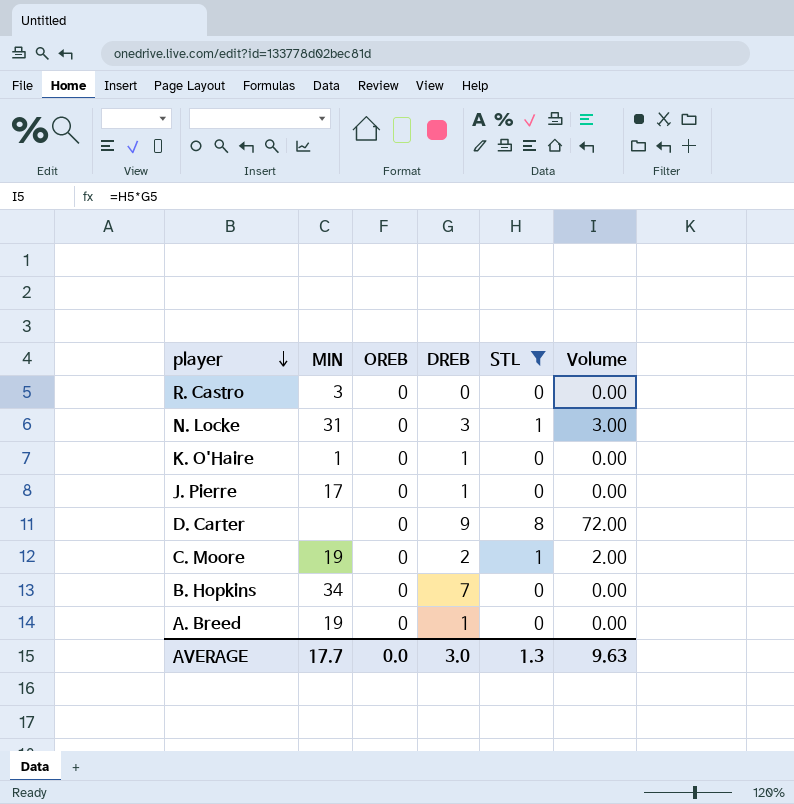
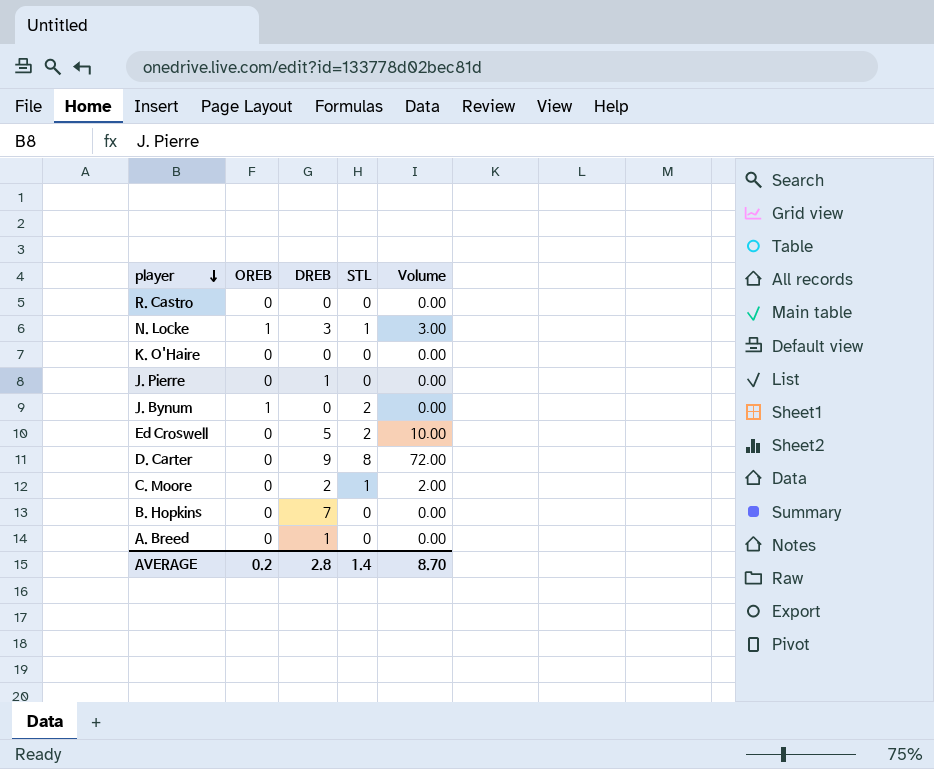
filter: STL != 2 -> none
column MIN | position: 2 -> none
N. Locke | OREB: 0 -> 1
K. O'Haire | DREB: 1 -> 0
AVERAGE | OREB: 0.0 -> 0.2
AVERAGE | DREB: 3.0 -> 2.8
AVERAGE | STL: 1.3 -> 1.4
AVERAGE | Volume: 9.63 -> 8.70

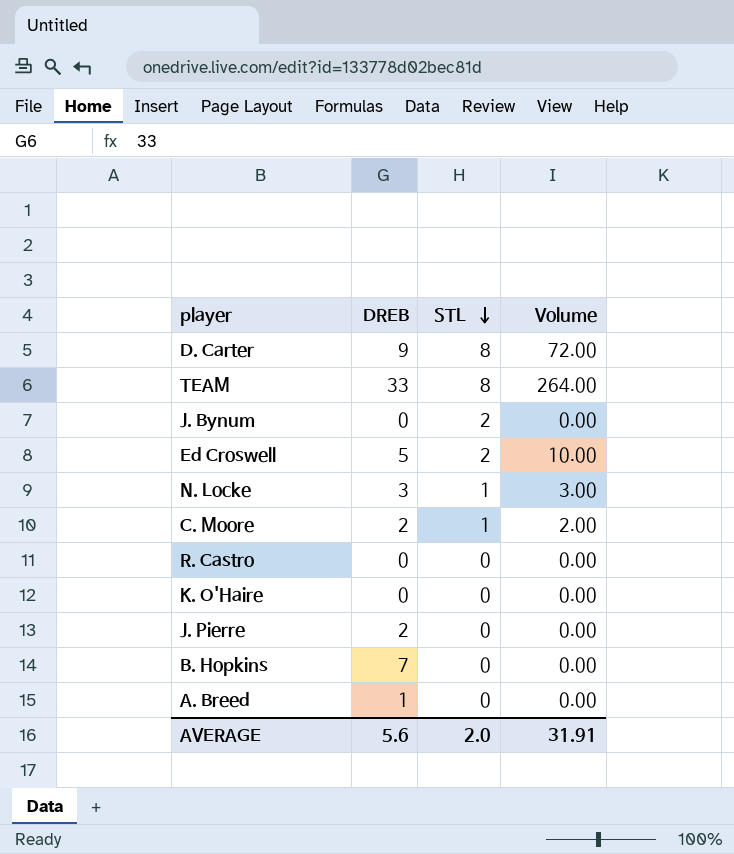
row order: player descending -> STL descending
column OREB | position: 2 -> none
row TEAM: none -> 33 | 8 | 264.00
J. Pierre | DREB: 1 -> 2
AVERAGE | DREB: 2.8 -> 5.6
AVERAGE | STL: 1.4 -> 2.0
AVERAGE | Volume: 8.70 -> 31.91

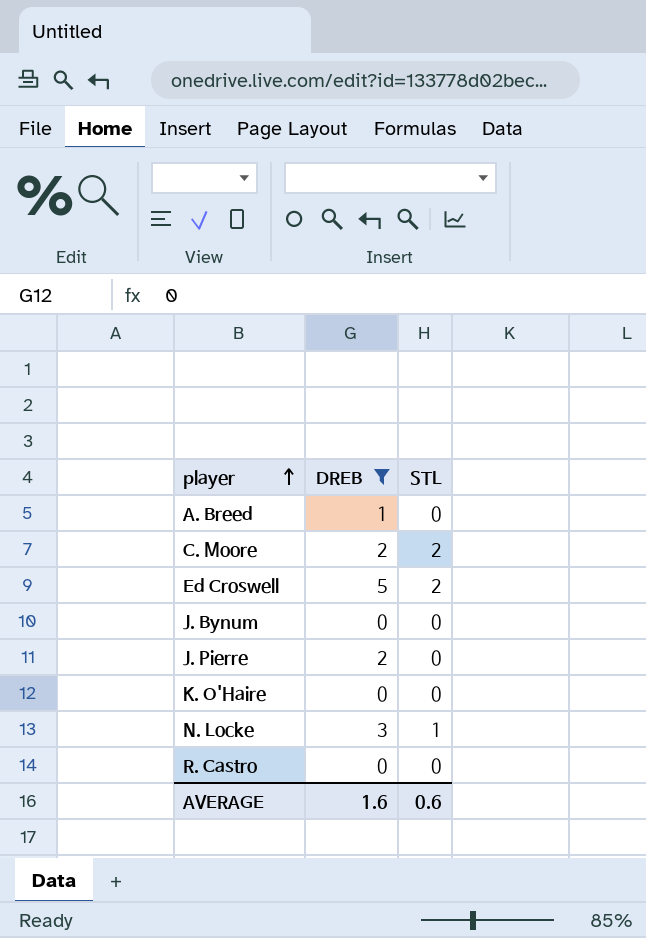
filter: none -> DREB <= 5
row order: STL descending -> player ascending
column Volume | formula: [DREB] * [STL] -> none
C. Moore | STL: 1 -> 2
J. Bynum | STL: 2 -> 0
AVERAGE | DREB: 5.6 -> 1.6
AVERAGE | STL: 2.0 -> 0.6

